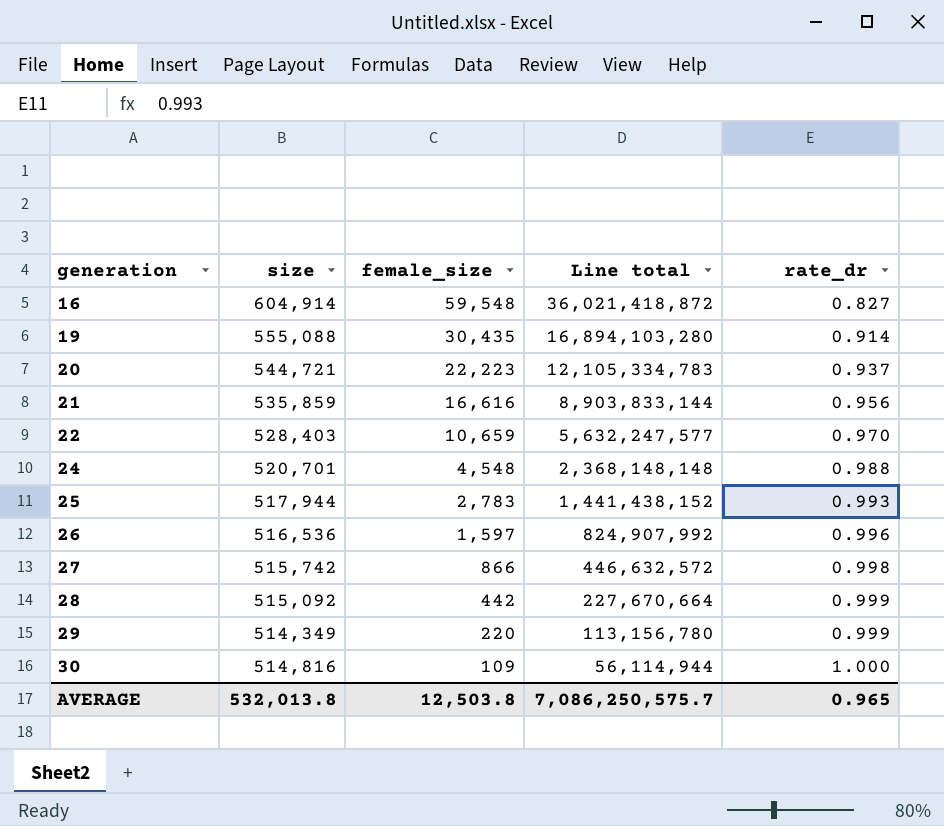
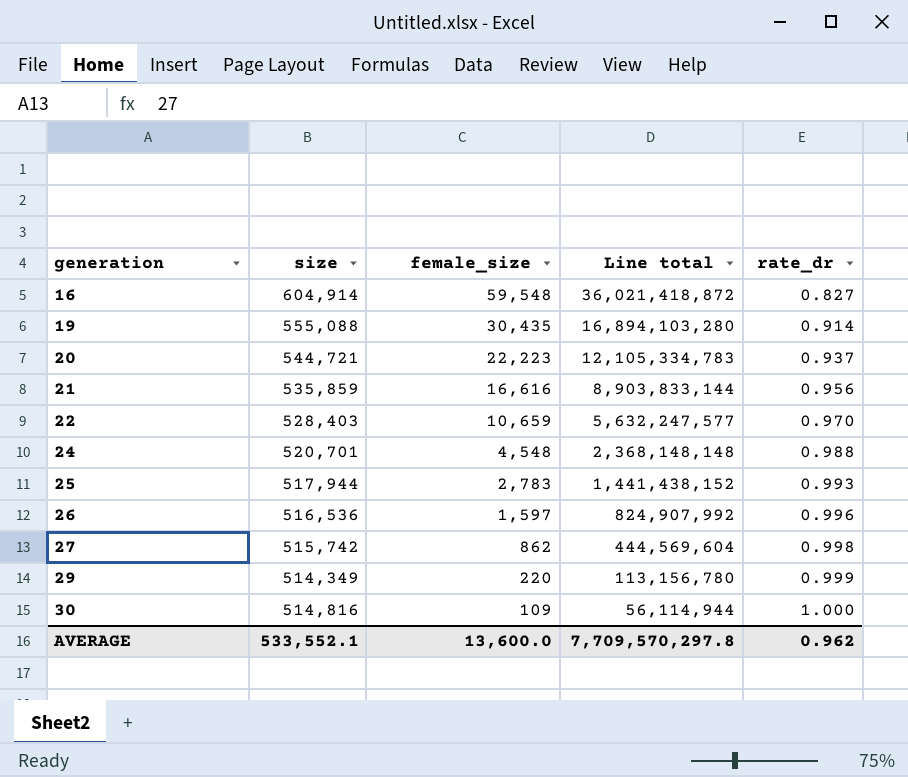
row 28: 515,092 | 442 | 227,670,664 | 0.999 -> none
27 | female_size: 866 -> 862
27 | Line total: 446,632,572 -> 444,569,604
AVERAGE | size: 532,013.8 -> 533,552.1
AVERAGE | female_size: 12,503.8 -> 13,600.0
AVERAGE | Line total: 7,086,250,575.7 -> 7,709,570,297.8
AVERAGE | rate_dr: 0.965 -> 0.962

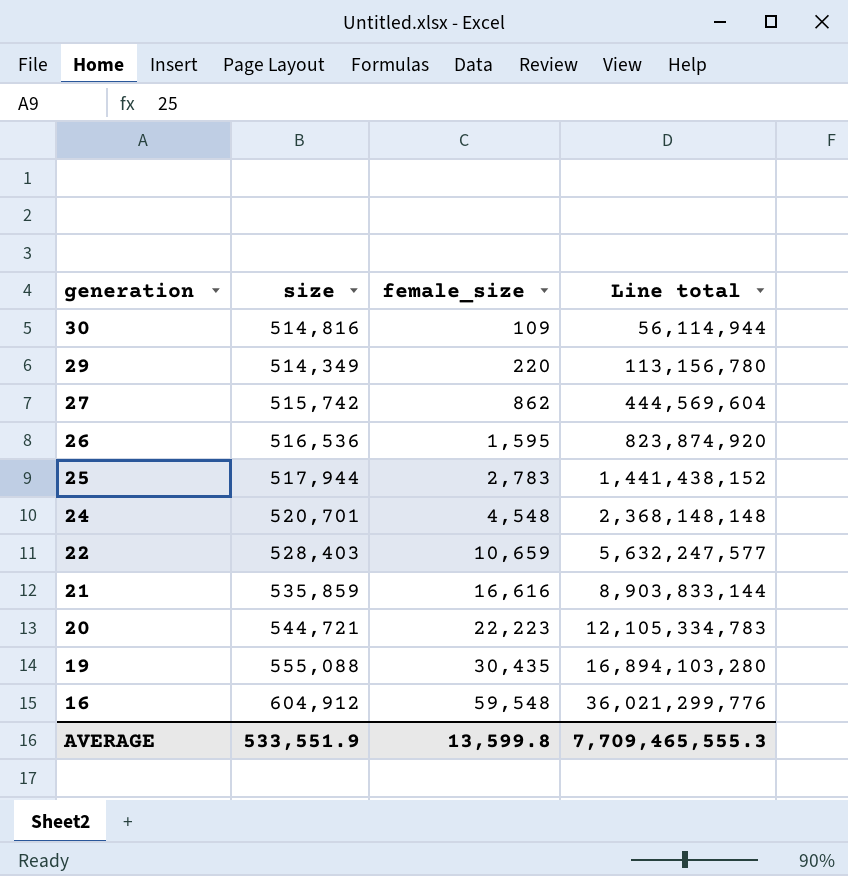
row order: generation ascending -> generation descending
column rate_dr | position: 5 -> none
26 | female_size: 1,597 -> 1,595
26 | Line total: 824,907,992 -> 823,874,920
16 | size: 604,914 -> 604,912
16 | Line total: 36,021,418,872 -> 36,021,299,776
AVERAGE | size: 533,552.1 -> 533,551.9
AVERAGE | female_size: 13,600.0 -> 13,599.8
AVERAGE | Line total: 7,709,570,297.8 -> 7,709,465,555.3

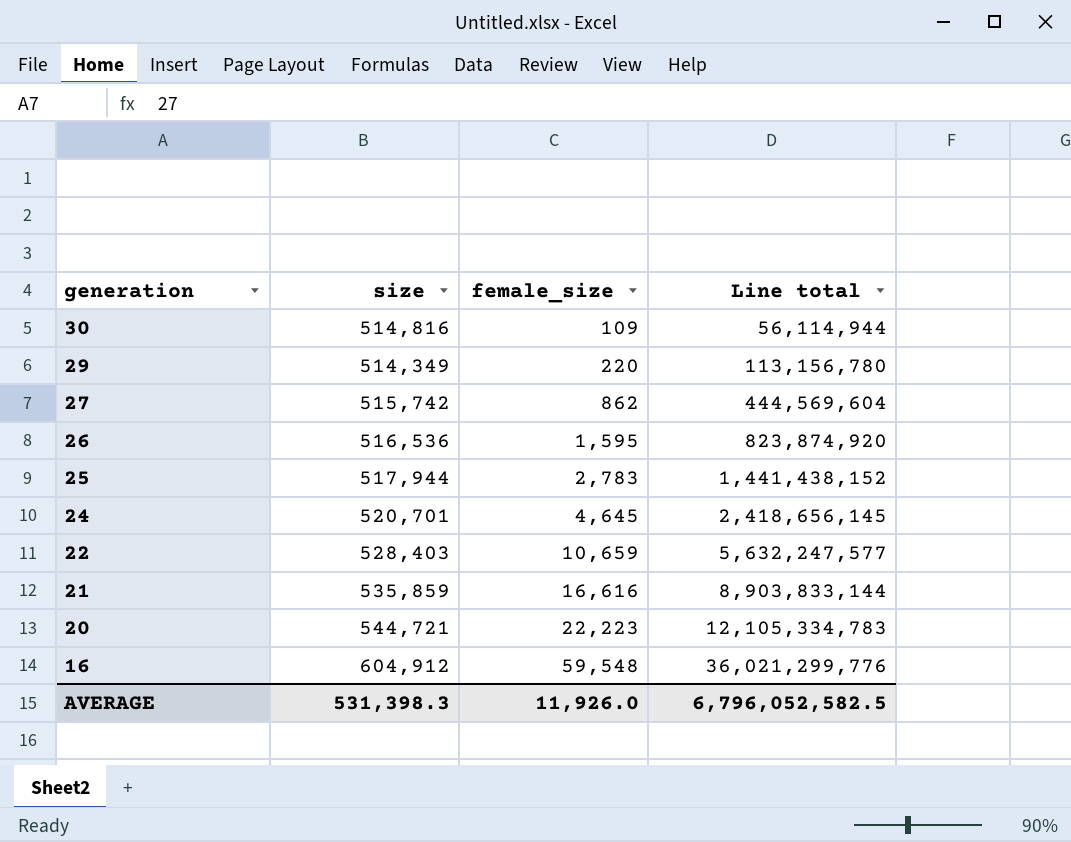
row 19: 555,088 | 30,435 | 16,894,103,280 -> none
24 | female_size: 4,548 -> 4,645
24 | Line total: 2,368,148,148 -> 2,418,656,145
AVERAGE | size: 533,551.9 -> 531,398.3
AVERAGE | female_size: 13,599.8 -> 11,926.0
AVERAGE | Line total: 7,709,465,555.3 -> 6,796,052,582.5

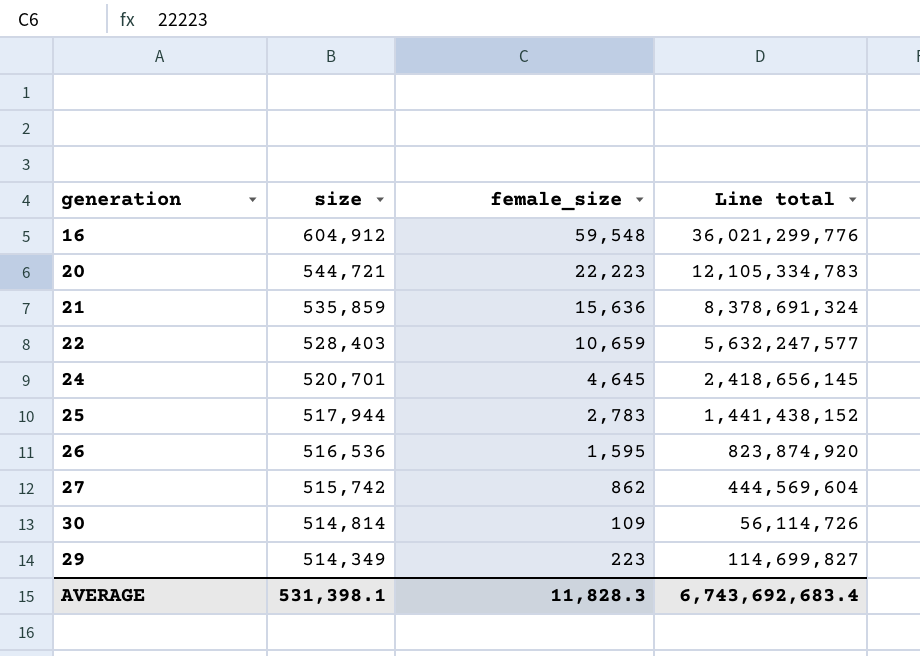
row order: generation descending -> size descending
21 | female_size: 16,616 -> 15,636
21 | Line total: 8,903,833,144 -> 8,378,691,324
30 | size: 514,816 -> 514,814
30 | Line total: 56,114,944 -> 56,114,726
29 | female_size: 220 -> 223
29 | Line total: 113,156,780 -> 114,699,827
AVERAGE | size: 531,398.3 -> 531,398.1
AVERAGE | female_size: 11,926.0 -> 11,828.3
AVERAGE | Line total: 6,796,052,582.5 -> 6,743,692,683.4

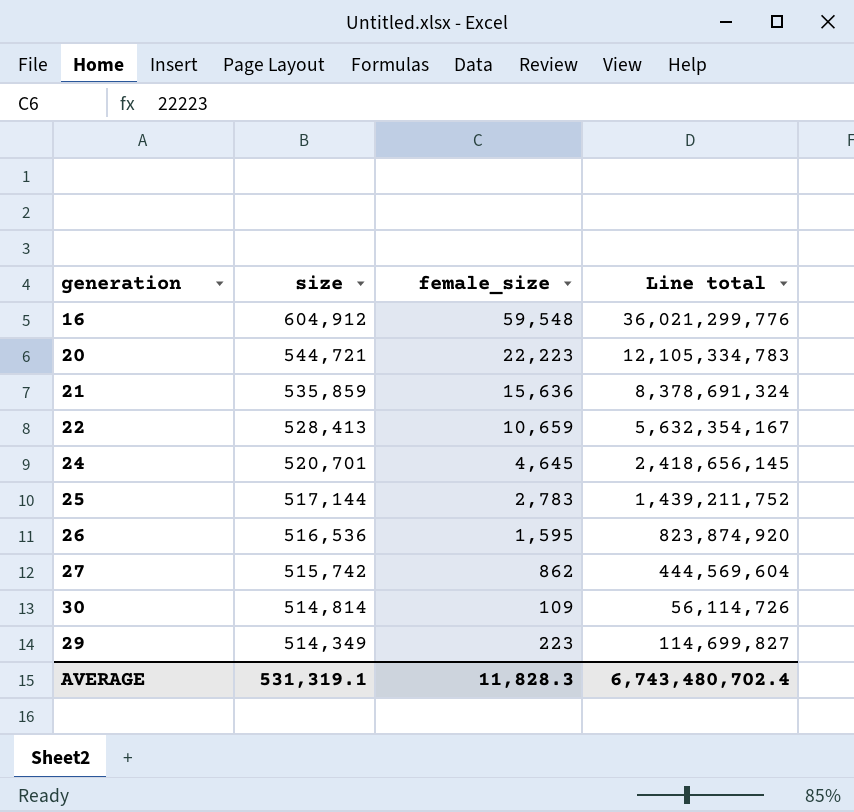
22 | size: 528,403 -> 528,413
22 | Line total: 5,632,247,577 -> 5,632,354,167
25 | size: 517,944 -> 517,144
25 | Line total: 1,441,438,152 -> 1,439,211,752
AVERAGE | size: 531,398.1 -> 531,319.1
AVERAGE | Line total: 6,743,692,683.4 -> 6,743,480,702.4

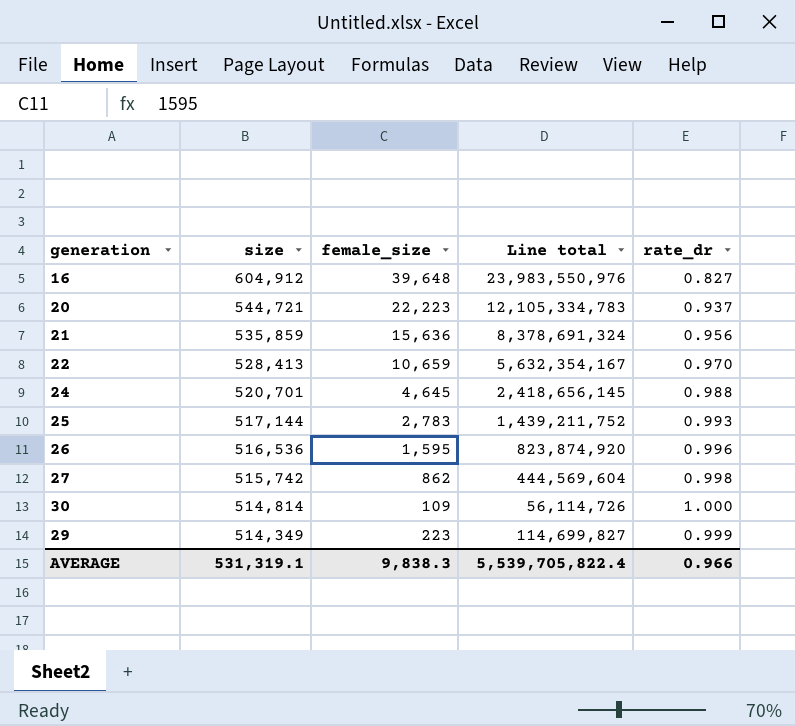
column rate_dr | position: none -> 5
16 | female_size: 59,548 -> 39,648
16 | Line total: 36,021,299,776 -> 23,983,550,976
AVERAGE | female_size: 11,828.3 -> 9,838.3
AVERAGE | Line total: 6,743,480,702.4 -> 5,539,705,822.4

